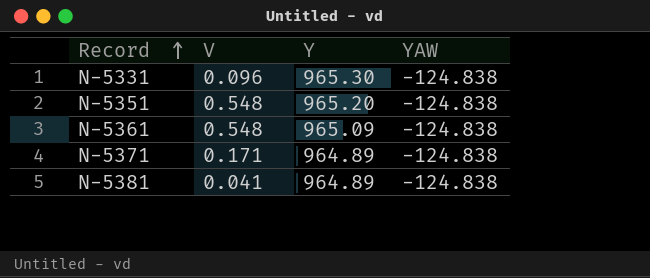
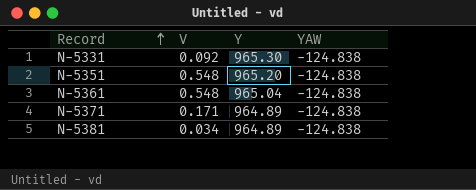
N-5331 | V: 0.096 -> 0.092
N-5361 | Y: 965.09 -> 965.04
N-5381 | V: 0.041 -> 0.034

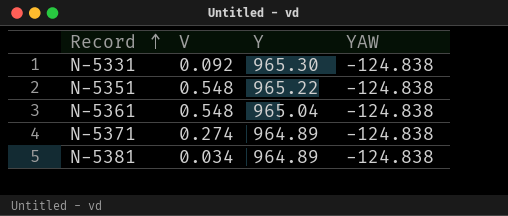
N-5351 | Y: 965.20 -> 965.22
N-5371 | V: 0.171 -> 0.274

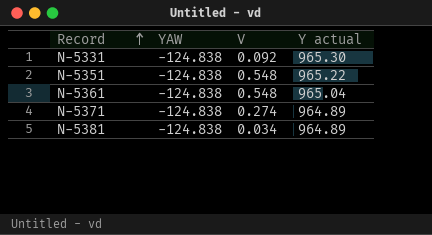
column YAW | position: 4 -> 2
column name: Y -> Y actual

